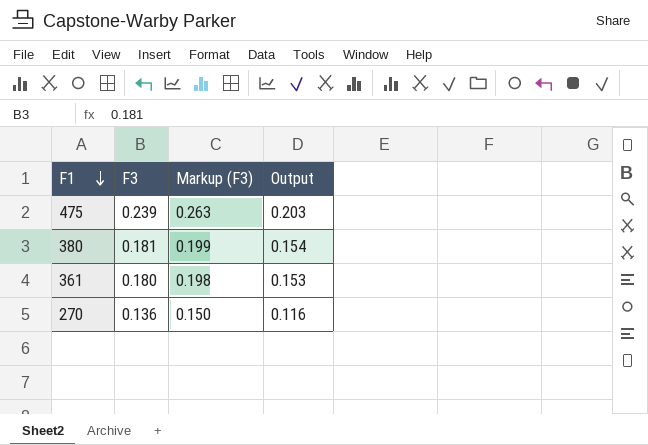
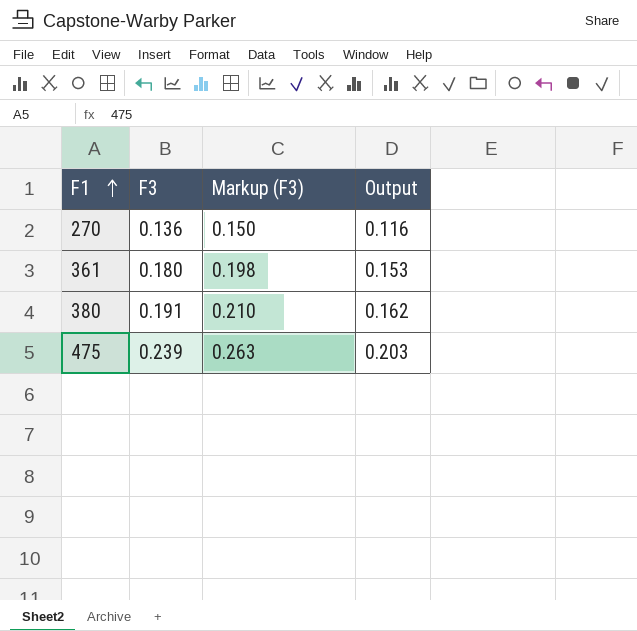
row order: F1 descending -> F1 ascending
380 | F3: 0.181 -> 0.191
380 | Markup (F3): 0.199 -> 0.210
380 | Output: 0.154 -> 0.162

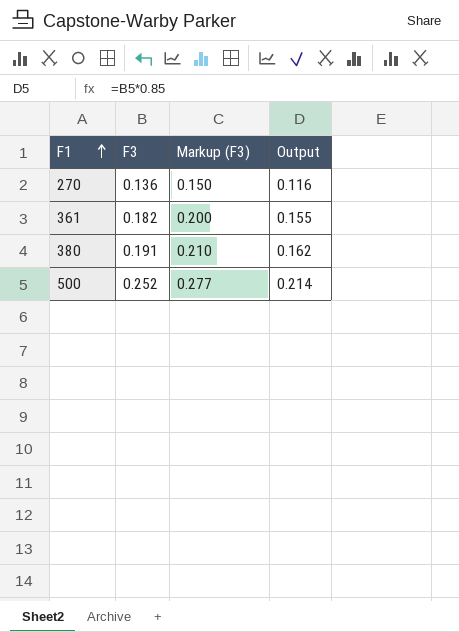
row 475: 0.239 | 0.263 | 0.203 -> none
361 | F3: 0.180 -> 0.182
361 | Markup (F3): 0.198 -> 0.200
361 | Output: 0.153 -> 0.155
row 500: none -> 0.252 | 0.277 | 0.214

